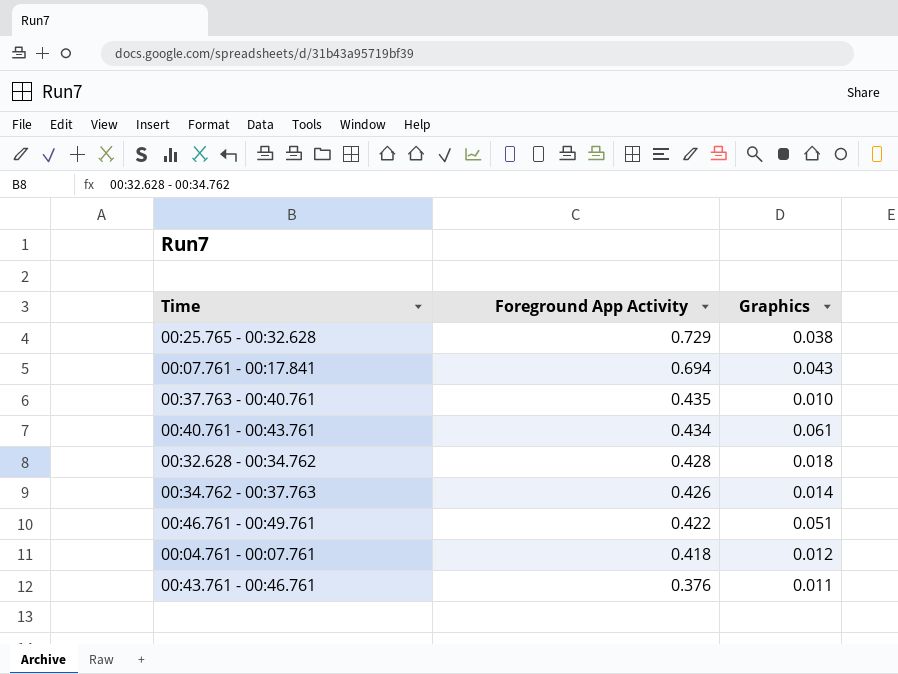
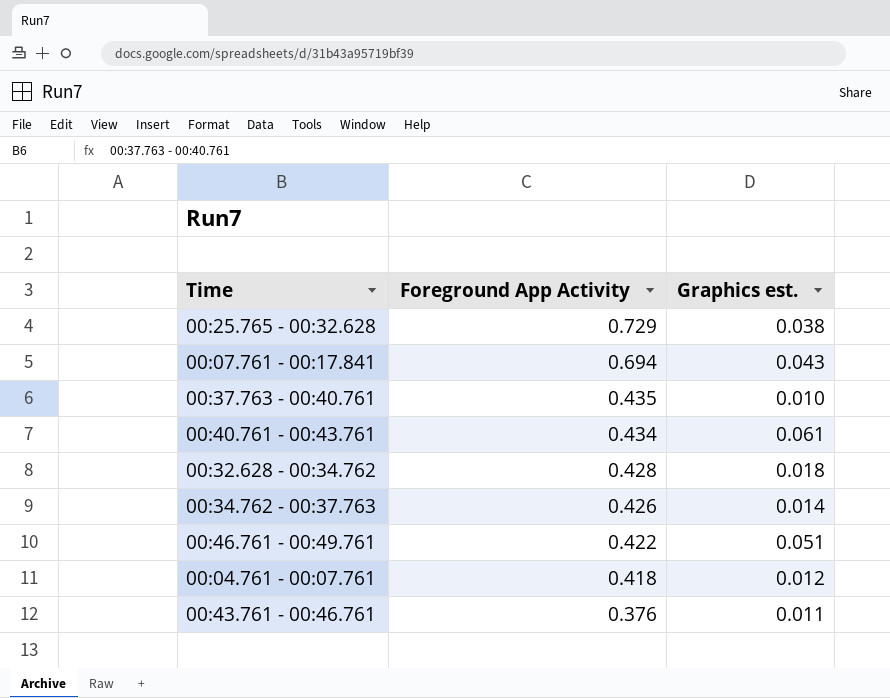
column name: Graphics -> Graphics est.

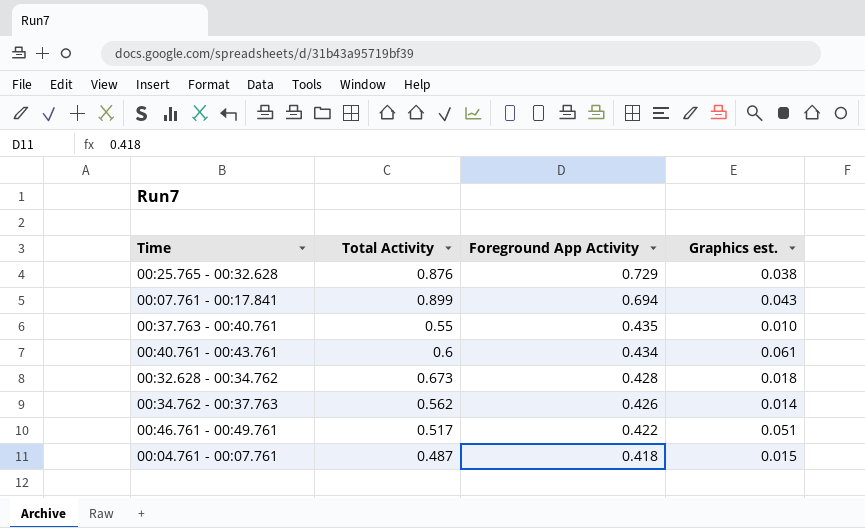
column Total Activity | position: none -> 2
row 00:43.761 - 00:46.761: 0.376 | 0.011 -> none
00:04.761 - 00:07.761 | Graphics est.: 0.012 -> 0.015

